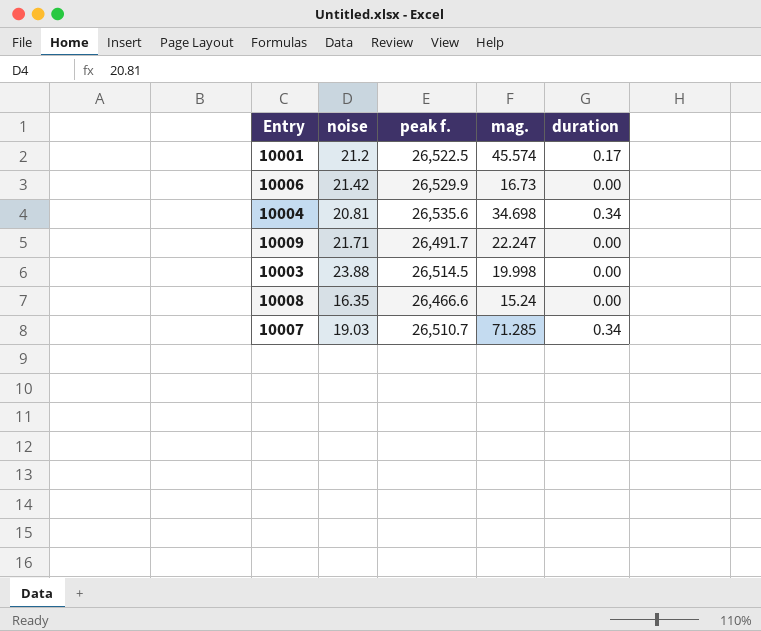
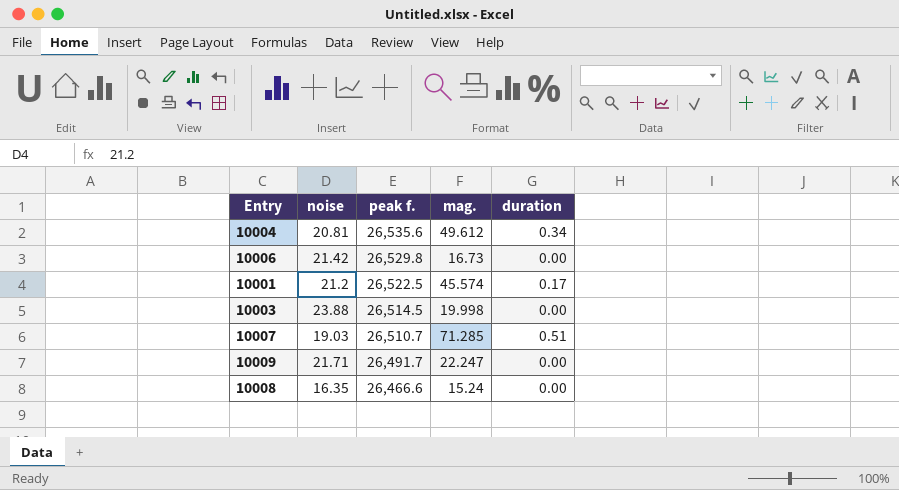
row order: none -> peak f. descending
10004 | mag.: 34.698 -> 49.612
10006 | peak f.: 26,529.9 -> 26,529.8
10007 | duration: 0.34 -> 0.51

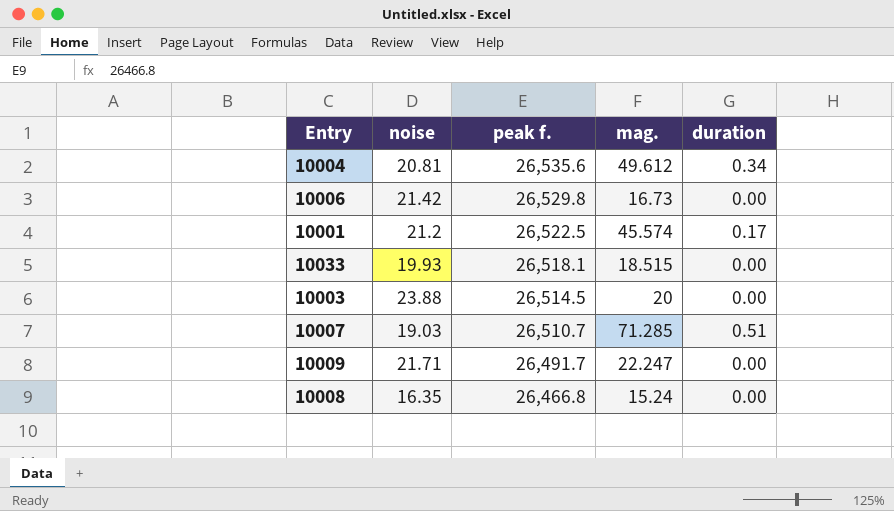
row 10033: none -> 19.93 | 26,518.1 | 18.515 | 0.00
10003 | mag.: 19.998 -> 20
10008 | peak f.: 26,466.6 -> 26,466.8

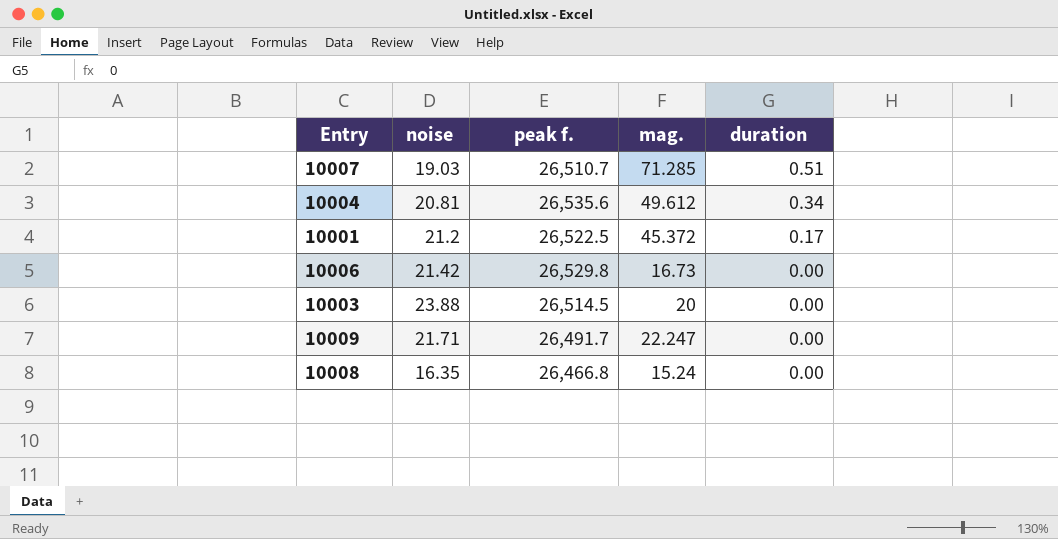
row order: peak f. descending -> duration descending
row 10033: 19.93 | 26,518.1 | 18.515 | 0.00 -> none
10001 | mag.: 45.574 -> 45.372

